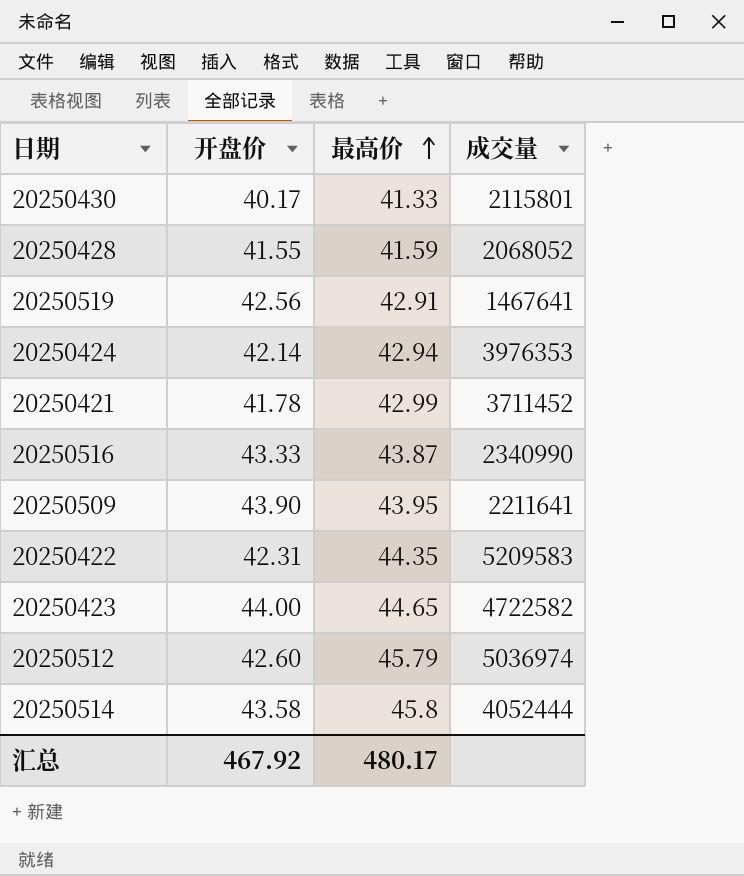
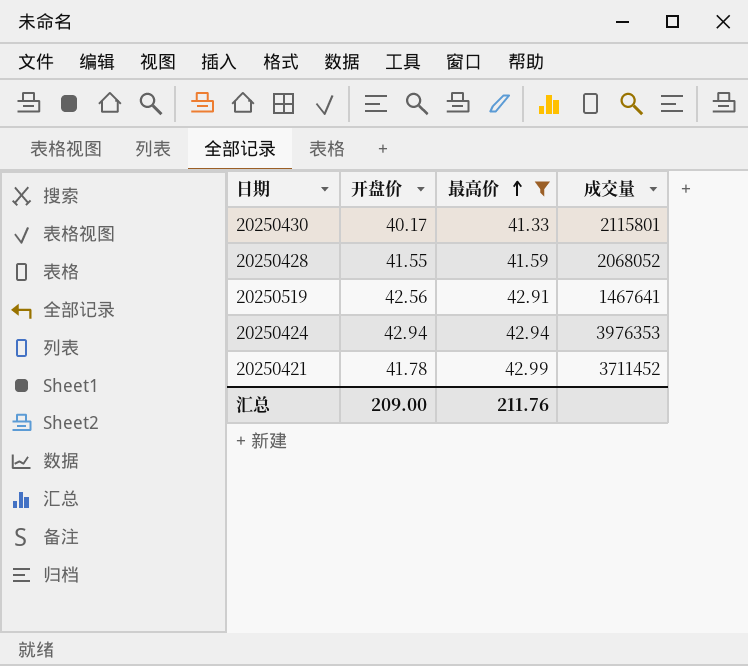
filter: none -> 最高价 <= 42.99
20250424 | 开盘价: 42.14 -> 42.94
汇总 | 开盘价: 467.92 -> 209.00
汇总 | 最高价: 480.17 -> 211.76

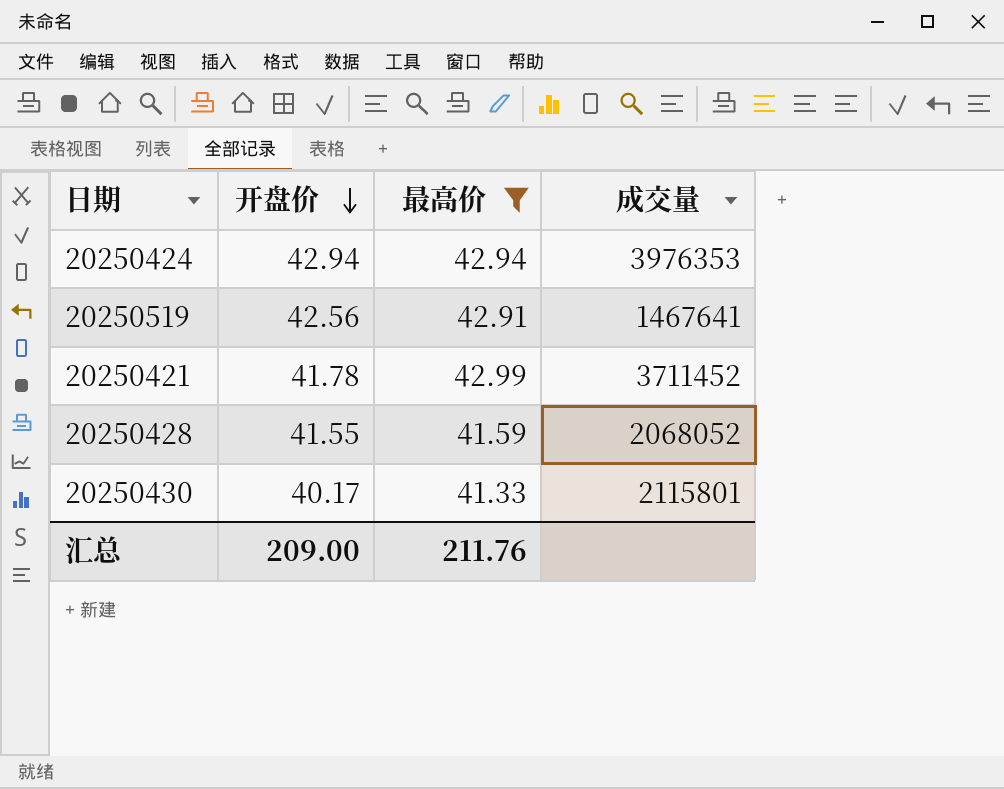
row order: 最高价 ascending -> 开盘价 descending

